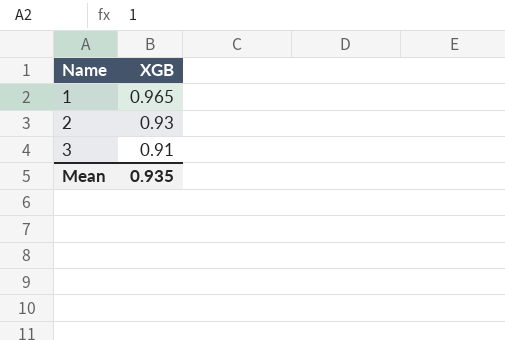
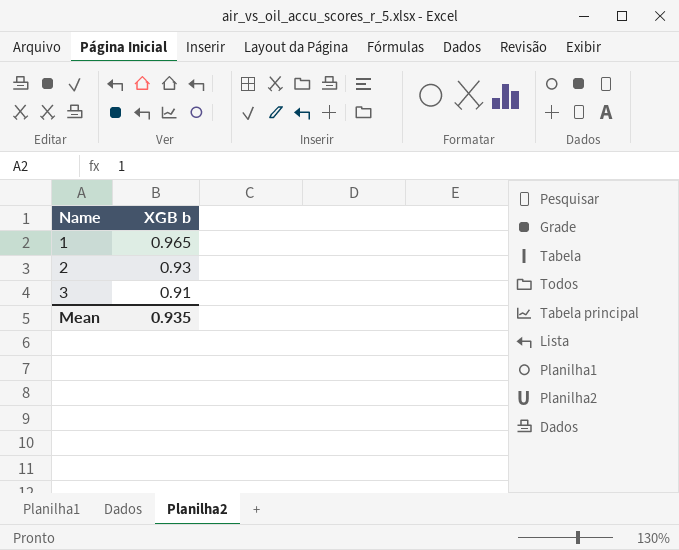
column name: XGB -> XGB b

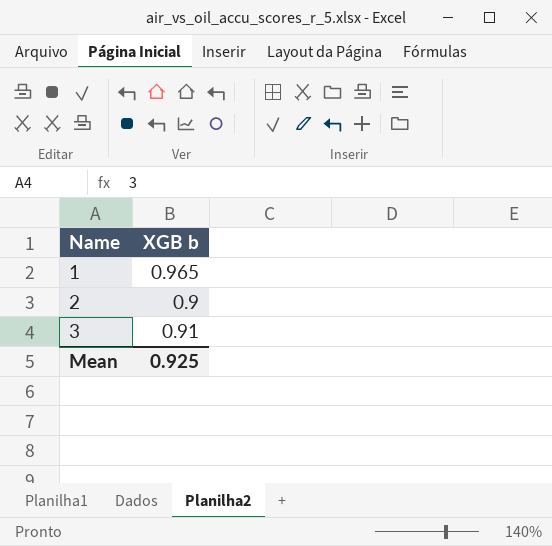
2 | XGB b: 0.93 -> 0.9
Mean | XGB b: 0.935 -> 0.925

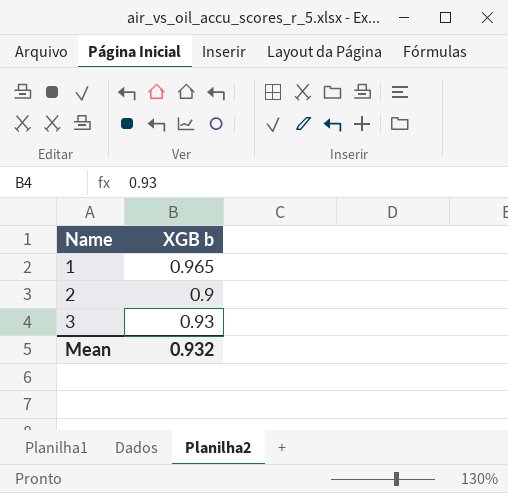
3 | XGB b: 0.91 -> 0.93
Mean | XGB b: 0.925 -> 0.932

